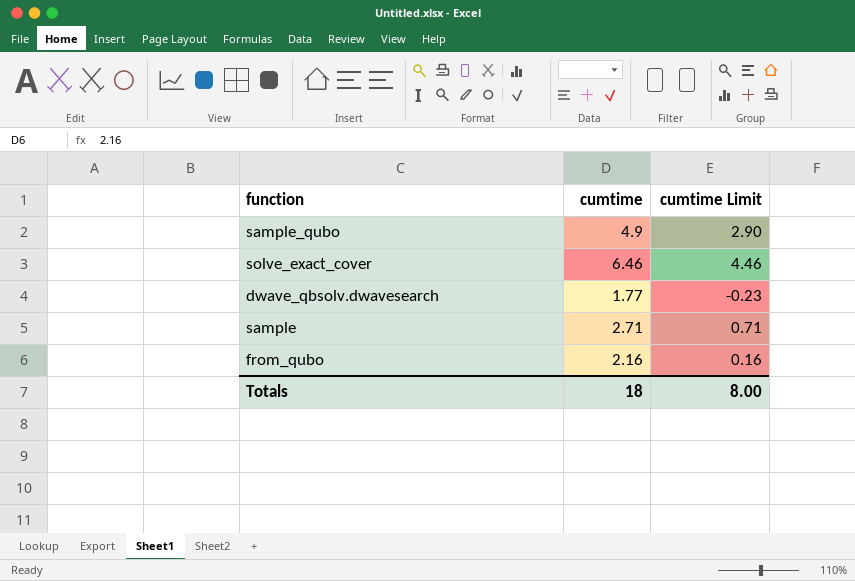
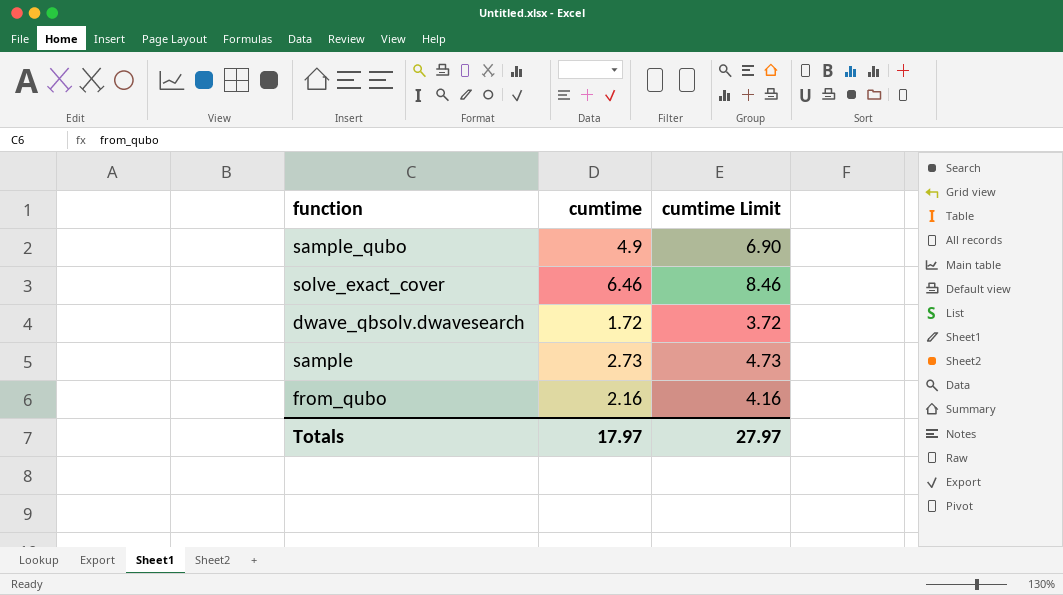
column cumtime Limit | formula: [cumtime] - 2 -> [cumtime] + 2
dwave_qbsolv.dwavesearch | cumtime: 1.77 -> 1.72
sample | cumtime: 2.71 -> 2.73
Totals | cumtime: 18 -> 17.97
Totals | cumtime Limit: 8.00 -> 27.97

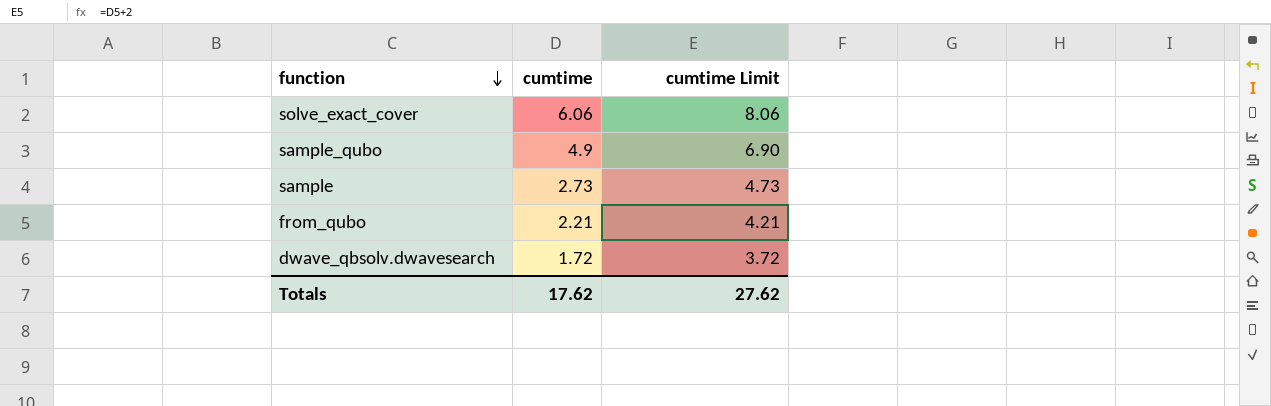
row order: none -> function descending
solve_exact_cover | cumtime: 6.46 -> 6.06
solve_exact_cover | cumtime Limit: 8.46 -> 8.06
from_qubo | cumtime: 2.16 -> 2.21
from_qubo | cumtime Limit: 4.16 -> 4.21
Totals | cumtime: 17.97 -> 17.62
Totals | cumtime Limit: 27.97 -> 27.62

